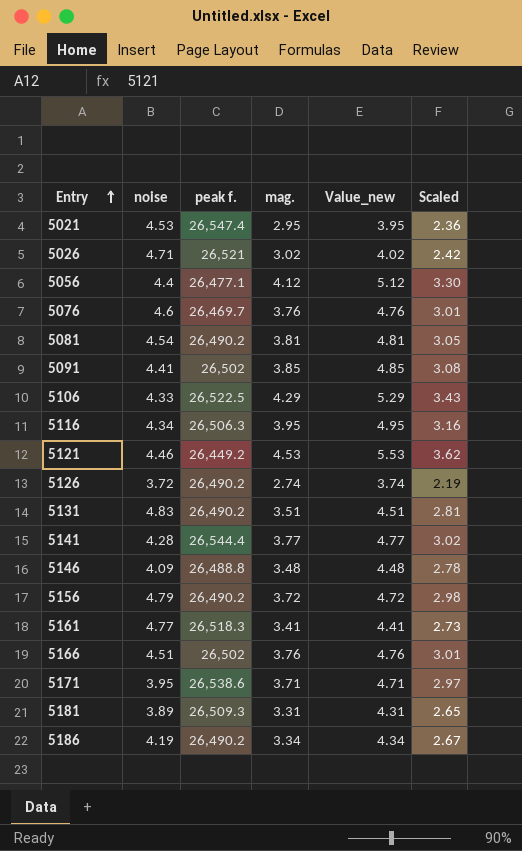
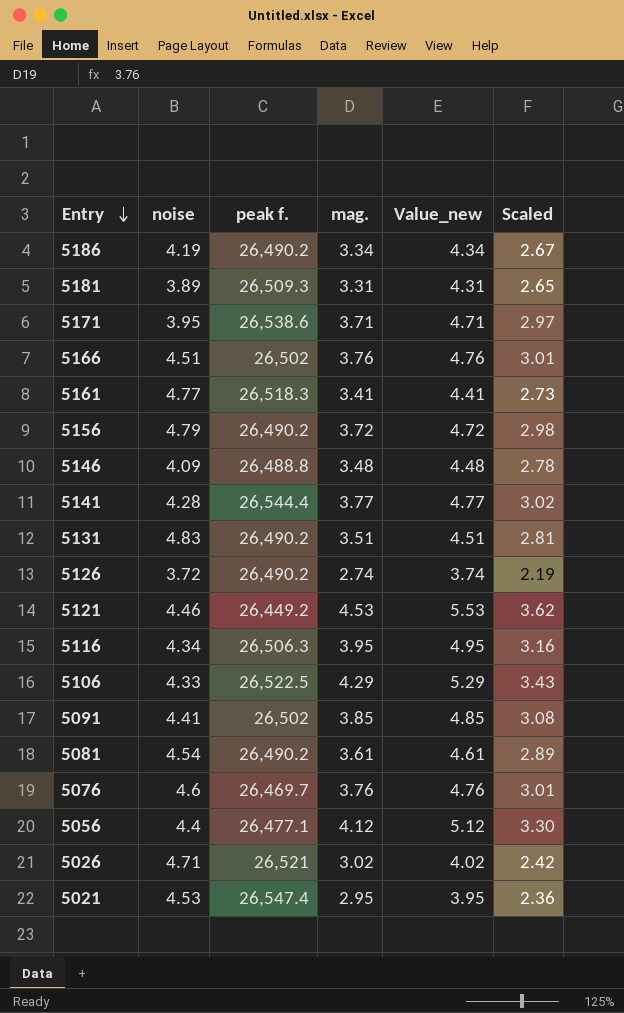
row order: Entry ascending -> Entry descending
5081 | mag.: 3.81 -> 3.61
5081 | Value_new: 4.81 -> 4.61
5081 | Scaled: 3.05 -> 2.89

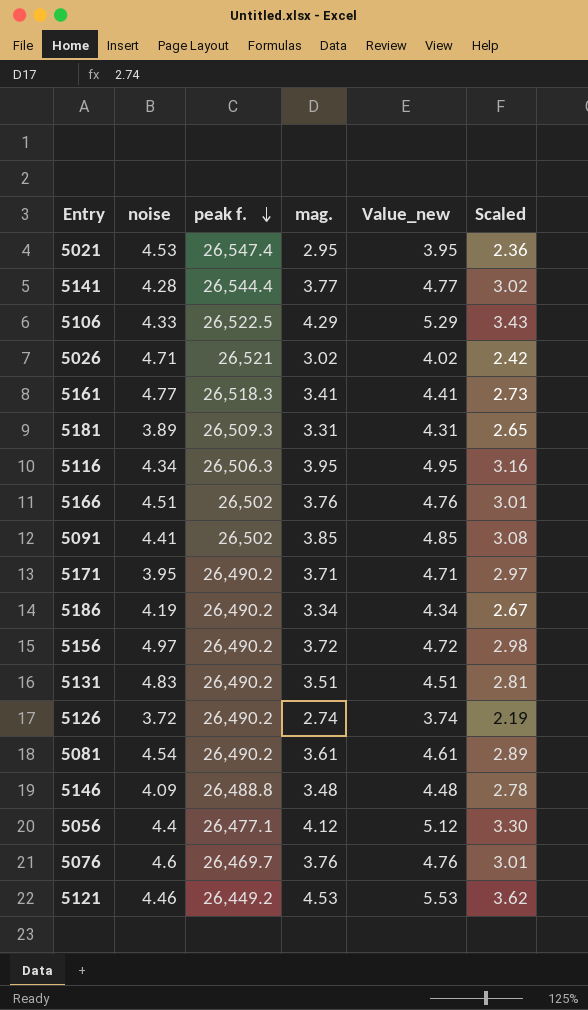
row order: Entry descending -> peak f. descending
5171 | peak f.: 26,538.6 -> 26,490.2
5156 | noise: 4.79 -> 4.97

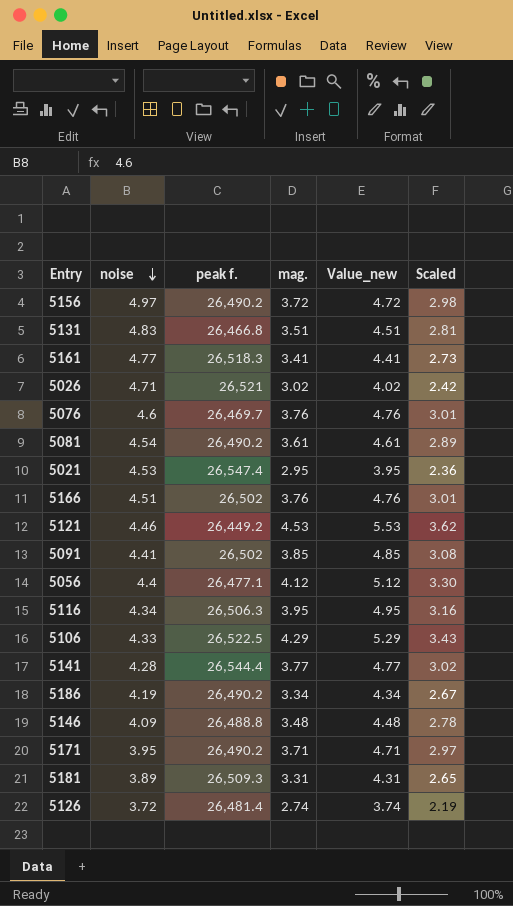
row order: peak f. descending -> noise descending
5131 | peak f.: 26,490.2 -> 26,466.8
5126 | peak f.: 26,490.2 -> 26,481.4

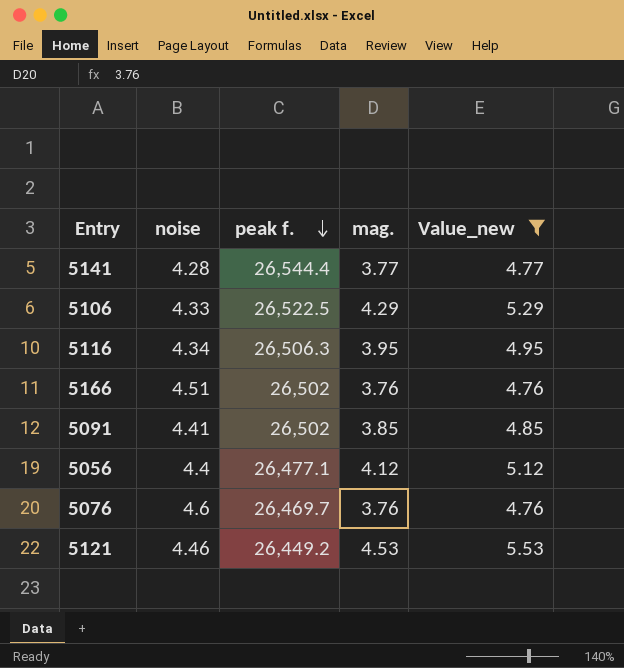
filter: none -> Value_new >= 4.76
row order: noise descending -> peak f. descending
column Scaled | formula: [mag.] * 0.8 -> none

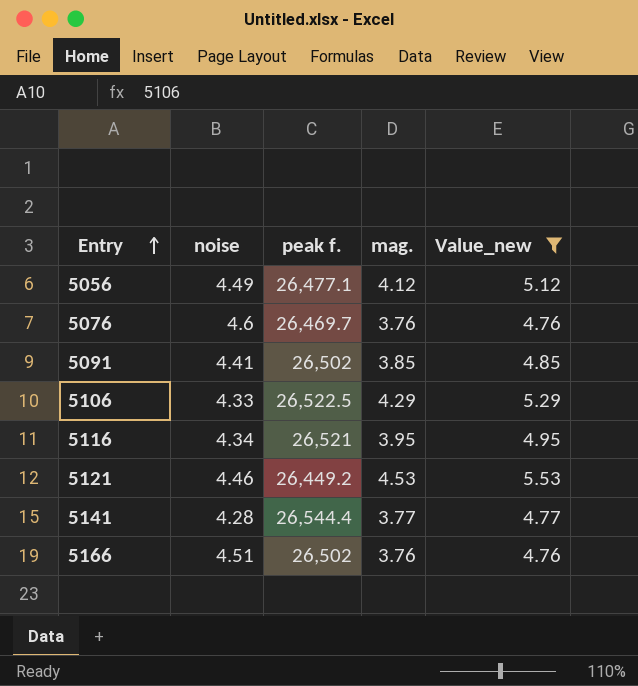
row order: peak f. descending -> Entry ascending
5056 | noise: 4.4 -> 4.49
5116 | peak f.: 26,506.3 -> 26,521

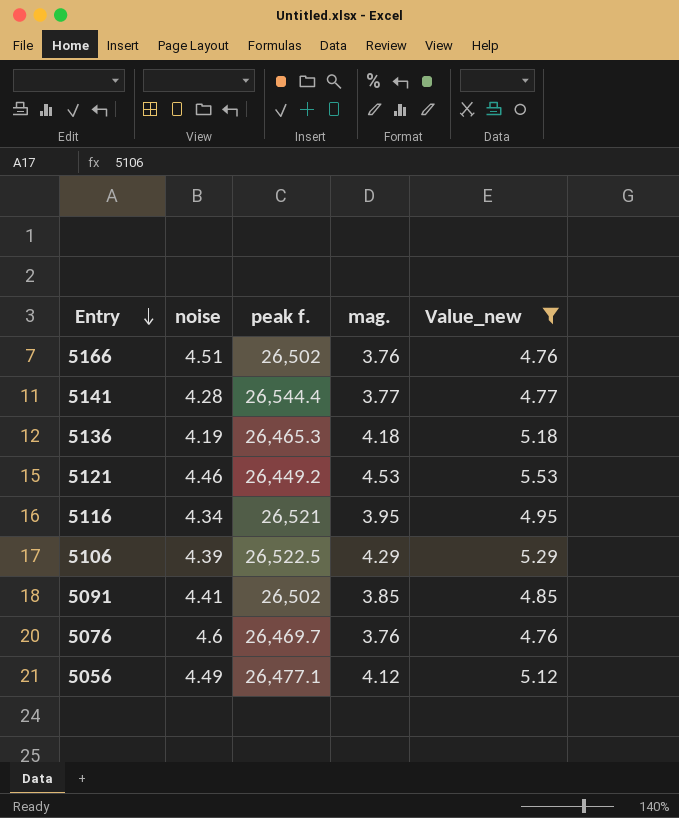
row order: Entry ascending -> Entry descending
row 5136: none -> 4.19 | 26,465.3 | 4.18 | 5.18
5106 | noise: 4.33 -> 4.39

